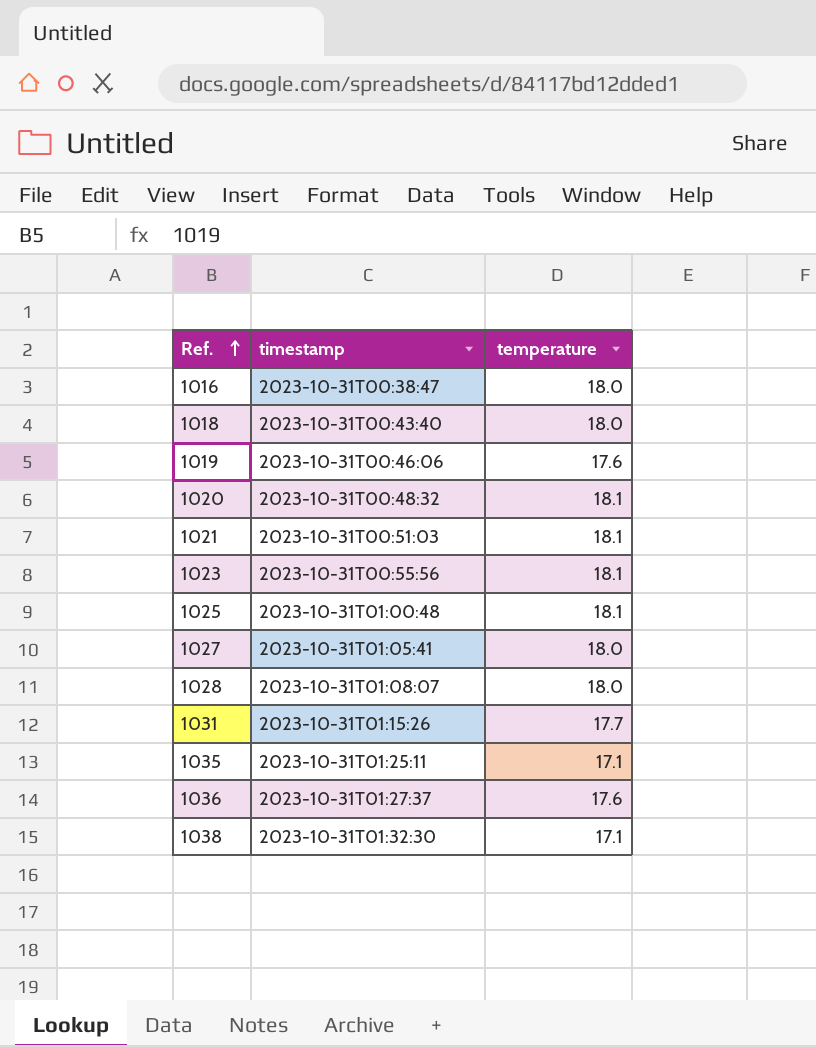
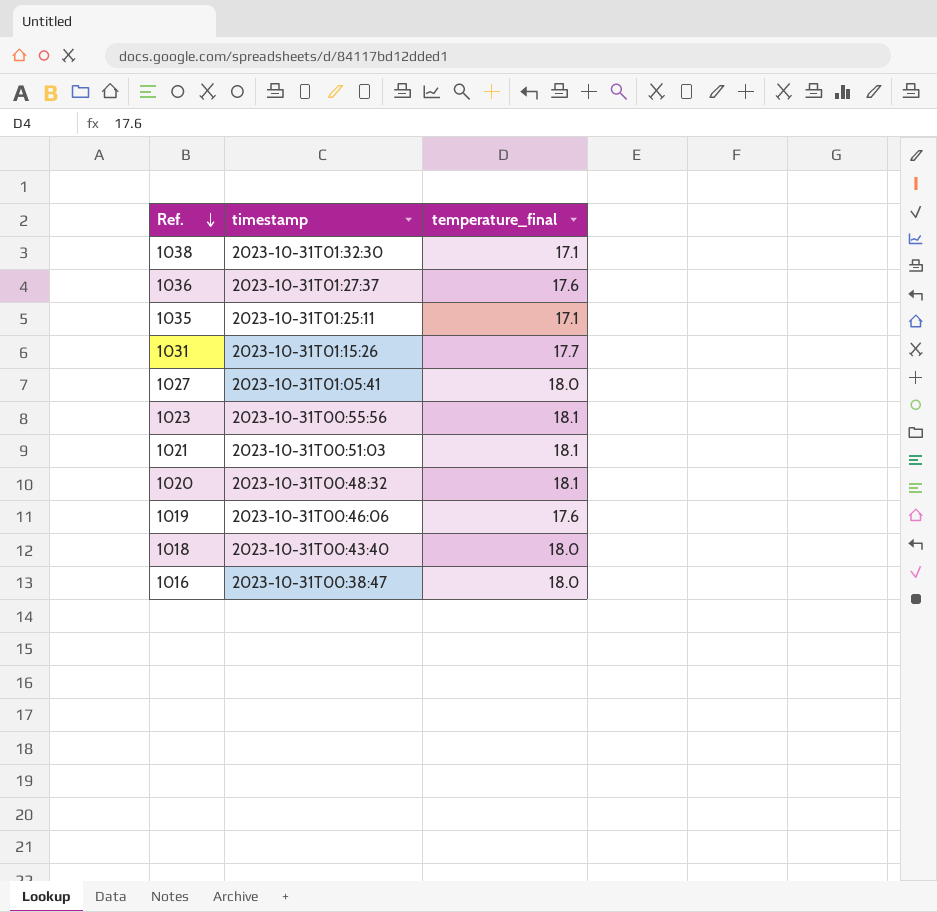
row order: Ref. ascending -> Ref. descending
column name: temperature -> temperature_final
row 1025: 2023-10-31T01:00:48 | 18.1 -> none
row 1028: 2023-10-31T01:08:07 | 18.0 -> none

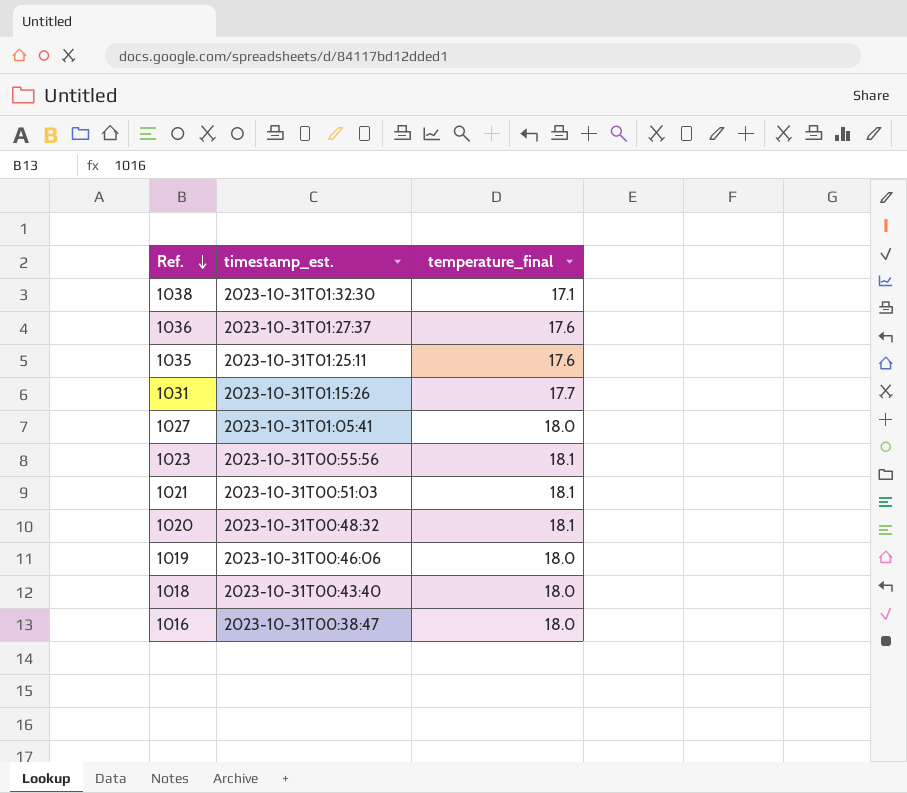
column name: timestamp -> timestamp_est.
1035 | temperature_final: 17.1 -> 17.6
1019 | temperature_final: 17.6 -> 18.0

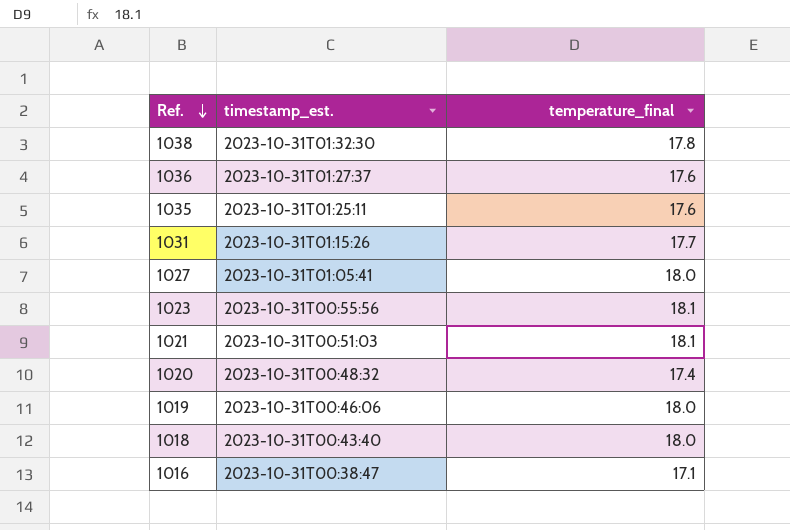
1038 | temperature_final: 17.1 -> 17.8
1020 | temperature_final: 18.1 -> 17.4
1016 | temperature_final: 18.0 -> 17.1

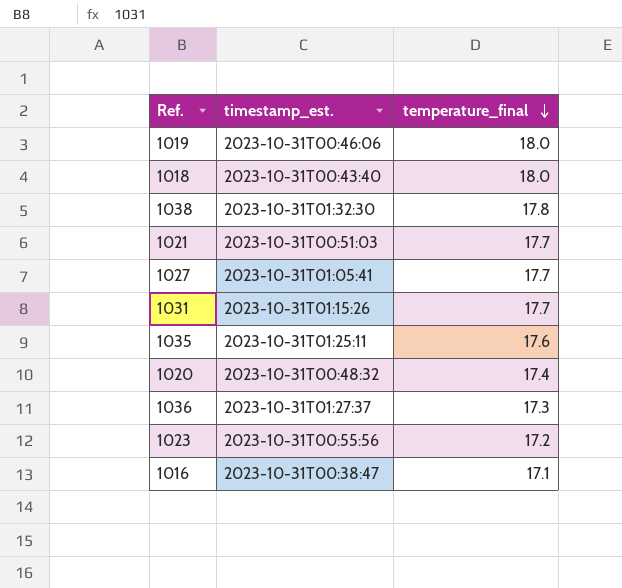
row order: Ref. descending -> temperature_final descending
1021 | temperature_final: 18.1 -> 17.7
1027 | temperature_final: 18.0 -> 17.7
1036 | temperature_final: 17.6 -> 17.3
1023 | temperature_final: 18.1 -> 17.2

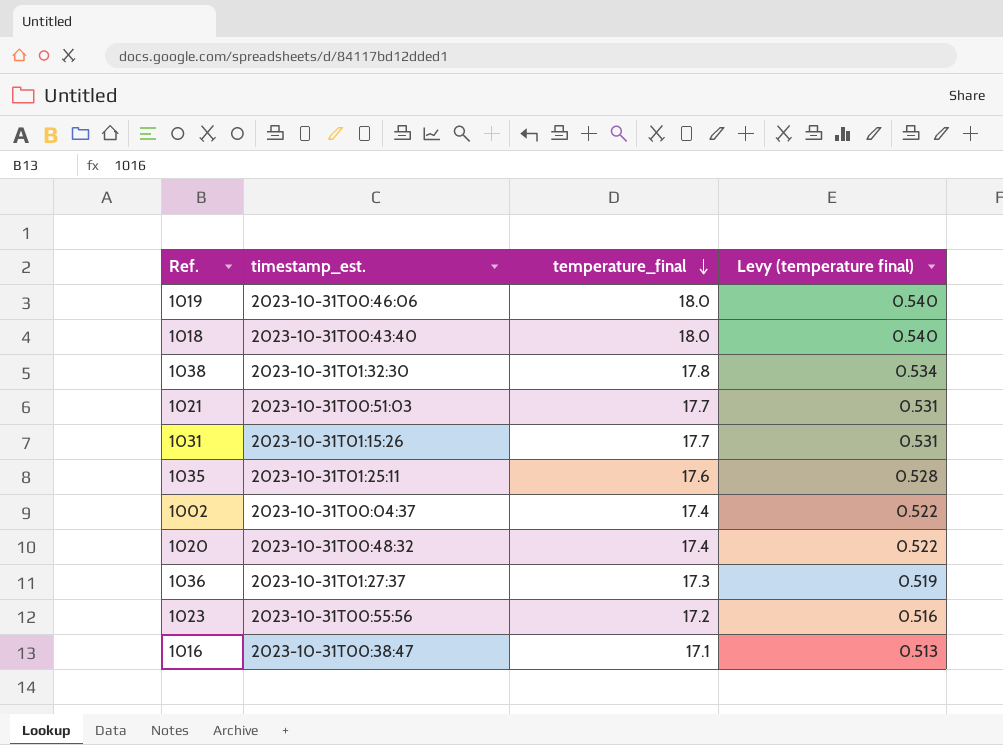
column Levy (temperature final) | formula: none -> [temperature_final] * 0.03
row 1027: 2023-10-31T01:05:41 | 17.7 -> none
row 1002: none -> 2023-10-31T00:04:37 | 17.4 | 0.522

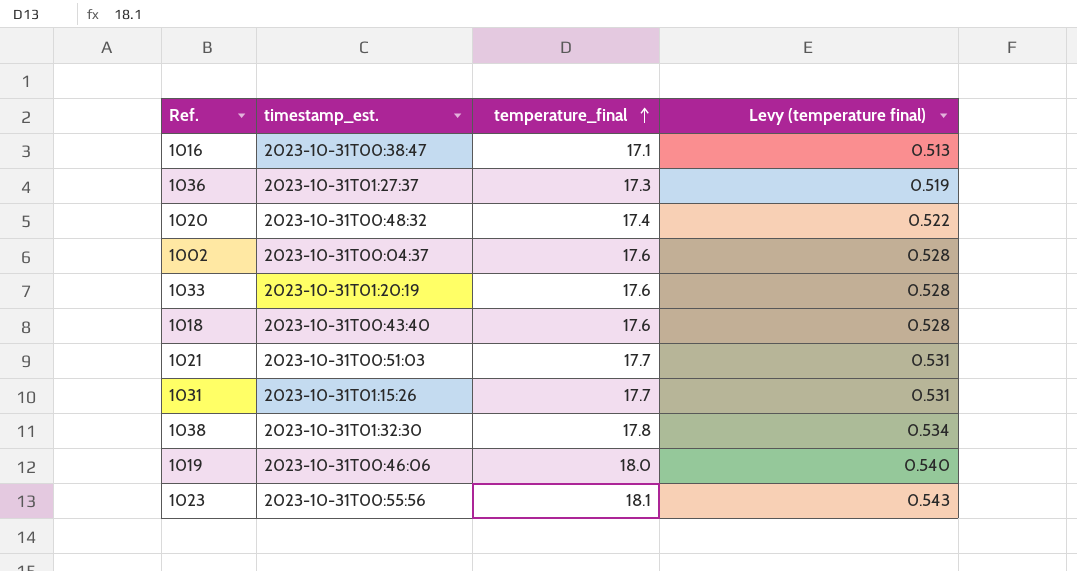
row order: temperature_final descending -> temperature_final ascending
row 1035: 2023-10-31T01:25:11 | 17.6 | 0.528 -> none
1002 | temperature_final: 17.4 -> 17.6
1002 | Levy (temperature final): 0.522 -> 0.528
row 1033: none -> 2023-10-31T01:20:19 | 17.6 | 0.528
1018 | temperature_final: 18.0 -> 17.6
1018 | Levy (temperature final): 0.540 -> 0.528
1023 | temperature_final: 17.2 -> 18.1
1023 | Levy (temperature final): 0.516 -> 0.543

